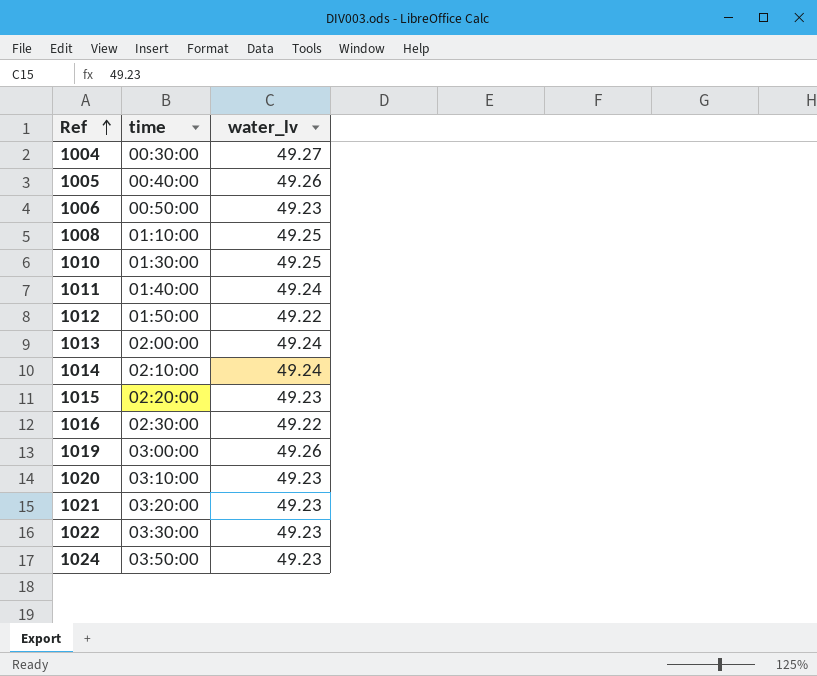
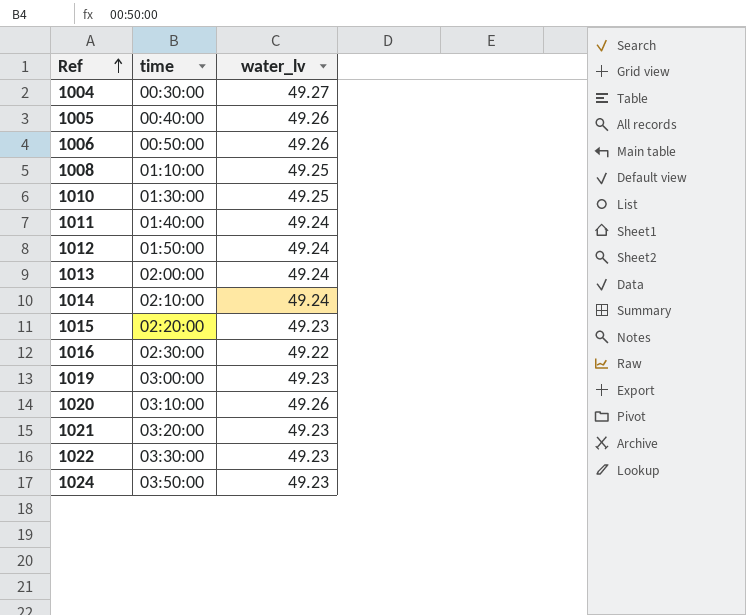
1006 | water_lv: 49.23 -> 49.26
1012 | water_lv: 49.22 -> 49.24
1019 | water_lv: 49.26 -> 49.23
1020 | water_lv: 49.23 -> 49.26

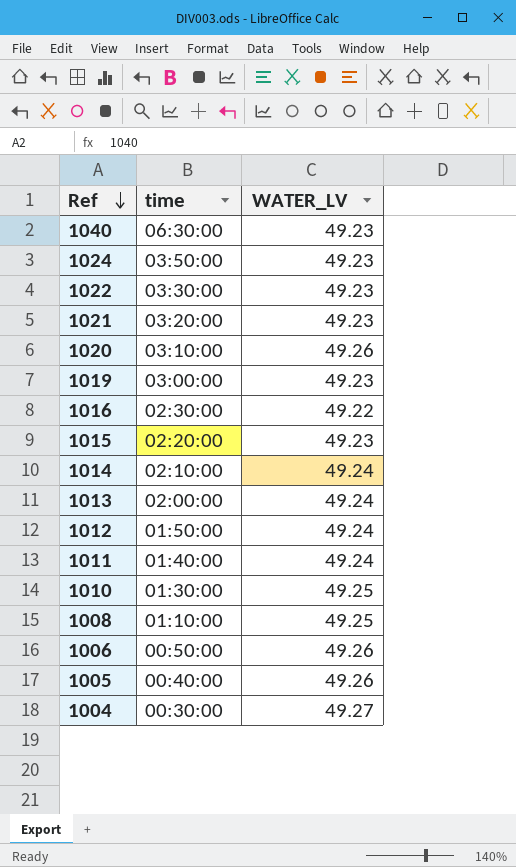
row order: Ref ascending -> Ref descending
column name: water_lv -> WATER_LV
row 1040: none -> 06:30:00 | 49.23

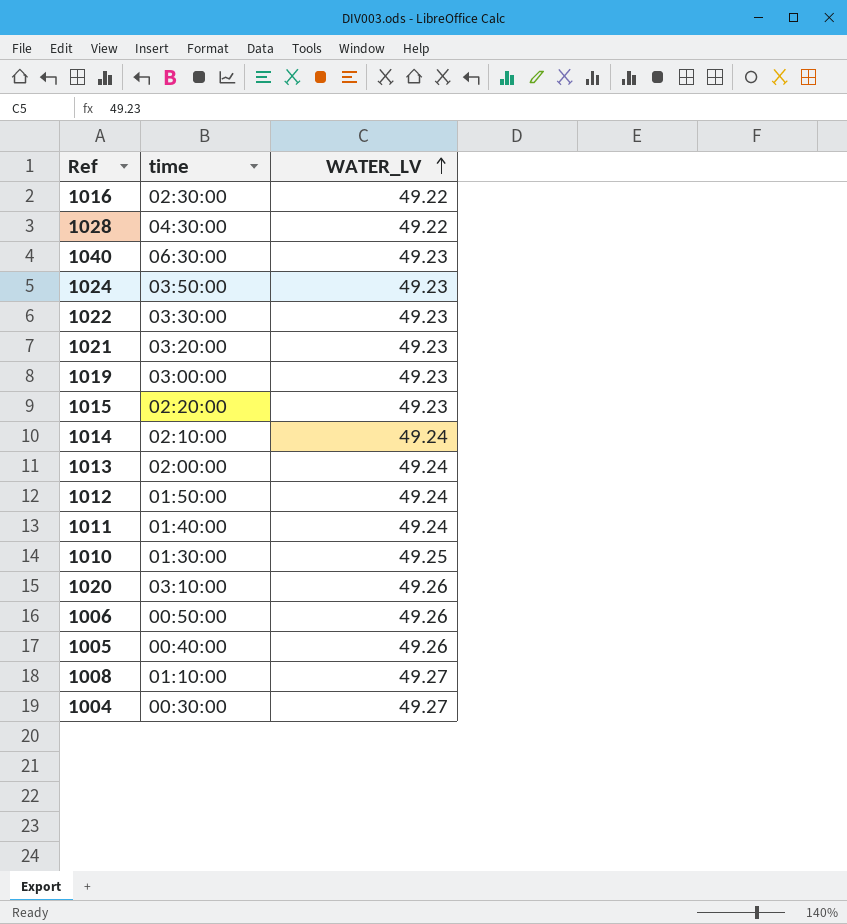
row order: Ref descending -> WATER_LV ascending
row 1028: none -> 04:30:00 | 49.22
1008 | WATER_LV: 49.25 -> 49.27

